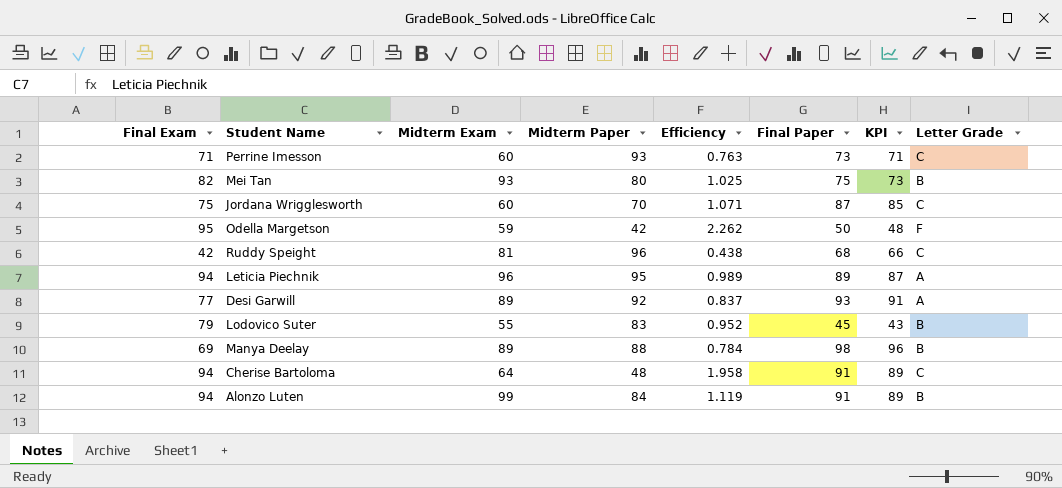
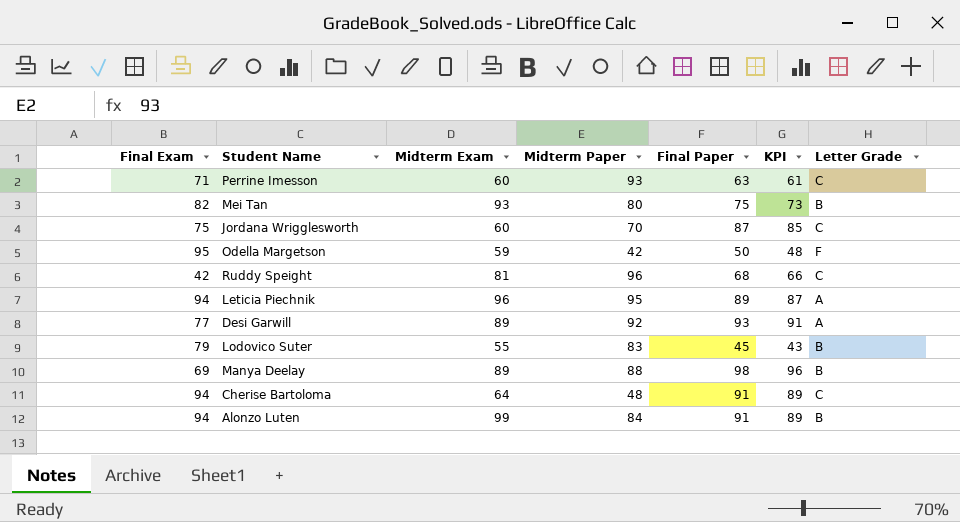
column Efficiency | formula: [Final Exam] / [Midterm Paper] -> none
Perrine Imesson | Final Paper: 73 -> 63
Perrine Imesson | KPI: 71 -> 61

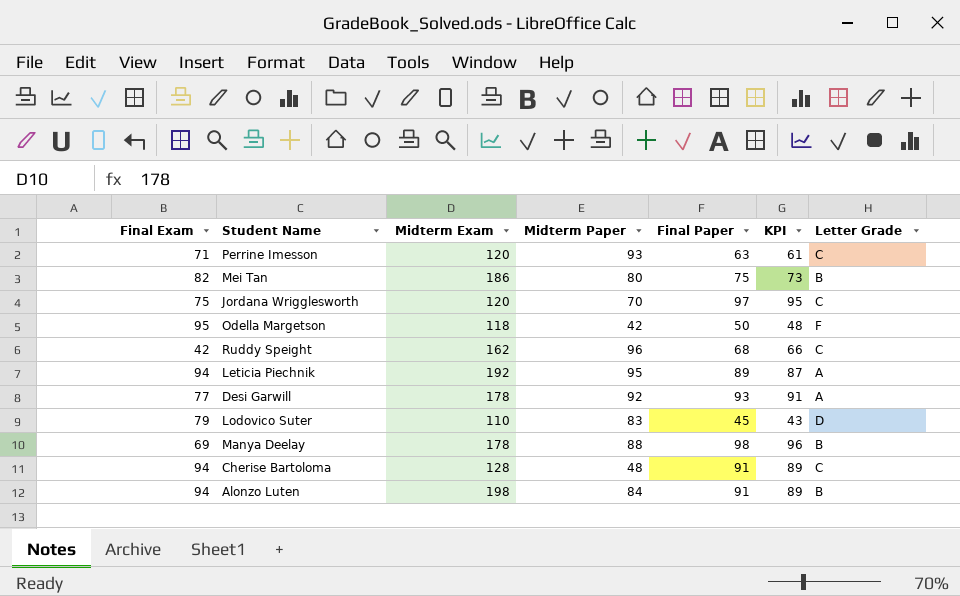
Perrine Imesson | Midterm Exam: 60 -> 120
Mei Tan | Midterm Exam: 93 -> 186
Jordana Wrigglesworth | Midterm Exam: 60 -> 120
Jordana Wrigglesworth | Final Paper: 87 -> 97
Jordana Wrigglesworth | KPI: 85 -> 95
Odella Margetson | Midterm Exam: 59 -> 118
Ruddy Speight | Midterm Exam: 81 -> 162
Leticia Piechnik | Midterm Exam: 96 -> 192
Desi Garwill | Midterm Exam: 89 -> 178
Lodovico Suter | Midterm Exam: 55 -> 110
Lodovico Suter | Letter Grade: B -> D
Manya Deelay | Midterm Exam: 89 -> 178
Cherise Bartoloma | Midterm Exam: 64 -> 128
Alonzo Luten | Midterm Exam: 99 -> 198

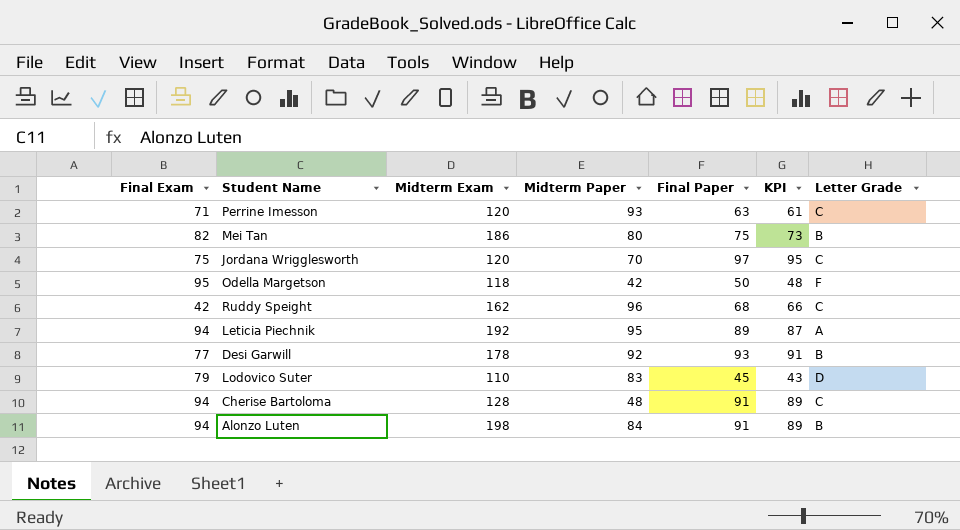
row Manya Deelay: 69 | 178 | 88 | 98 | 96 | B -> none
Desi Garwill | Letter Grade: A -> B

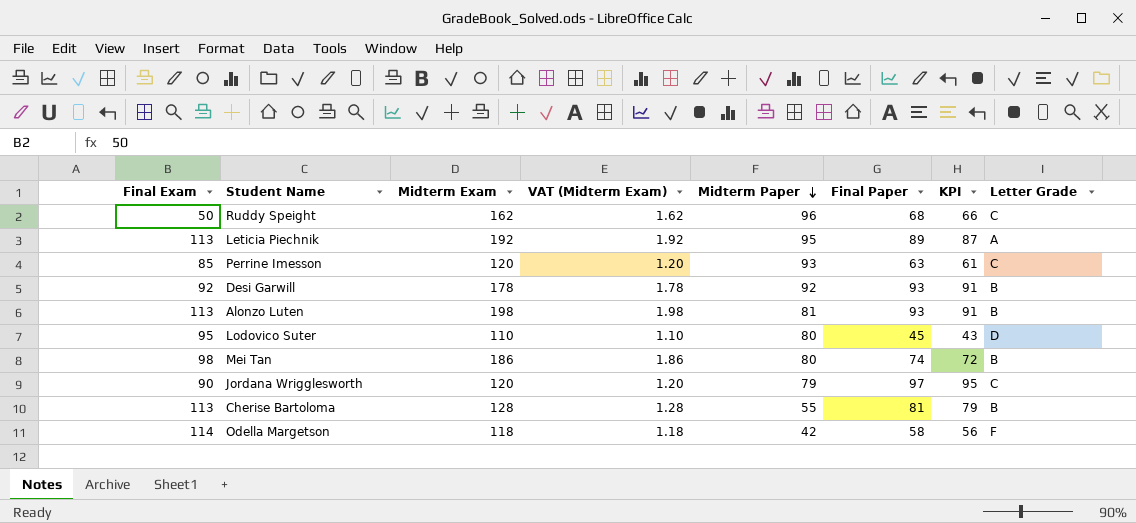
row order: none -> Midterm Paper descending
column VAT (Midterm Exam) | formula: none -> [Midterm Exam] * 0.01
Ruddy Speight | Final Exam: 42 -> 50
Leticia Piechnik | Final Exam: 94 -> 113
Perrine Imesson | Final Exam: 71 -> 85
Desi Garwill | Final Exam: 77 -> 92
Alonzo Luten | Final Exam: 94 -> 113
Alonzo Luten | Midterm Paper: 84 -> 81
Alonzo Luten | Final Paper: 91 -> 93
Alonzo Luten | KPI: 89 -> 91
Lodovico Suter | Final Exam: 79 -> 95
Lodovico Suter | Midterm Paper: 83 -> 80
Mei Tan | Final Exam: 82 -> 98
Mei Tan | Final Paper: 75 -> 74
Mei Tan | KPI: 73 -> 72
Jordana Wrigglesworth | Final Exam: 75 -> 90
Jordana Wrigglesworth | Midterm Paper: 70 -> 79
Cherise Bartoloma | Final Exam: 94 -> 113
Cherise Bartoloma | Midterm Paper: 48 -> 55
Cherise Bartoloma | Final Paper: 91 -> 81
Cherise Bartoloma | KPI: 89 -> 79
Cherise Bartoloma | Letter Grade: C -> B
Odella Margetson | Final Exam: 95 -> 114
Odella Margetson | Final Paper: 50 -> 58
Odella Margetson | KPI: 48 -> 56

